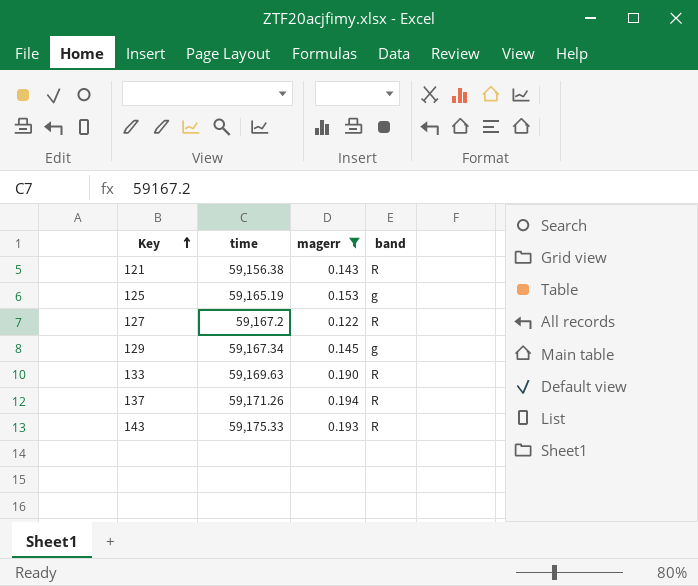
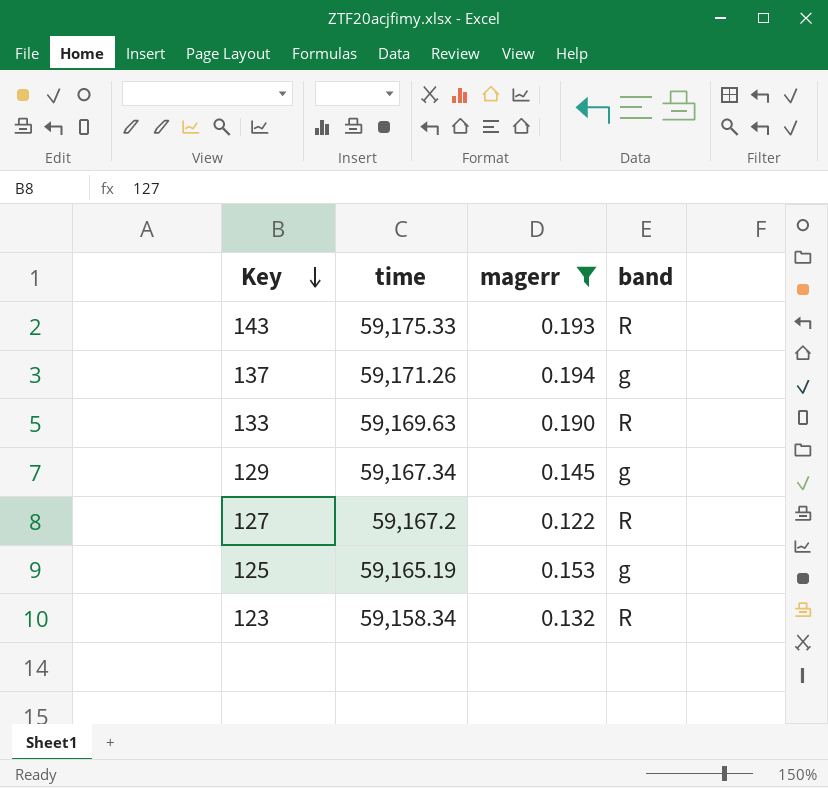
row order: Key ascending -> Key descending
row 121: 59,156.38 | 0.143 | R -> none
137 | band: R -> g
row 123: none -> 59,158.34 | 0.132 | R

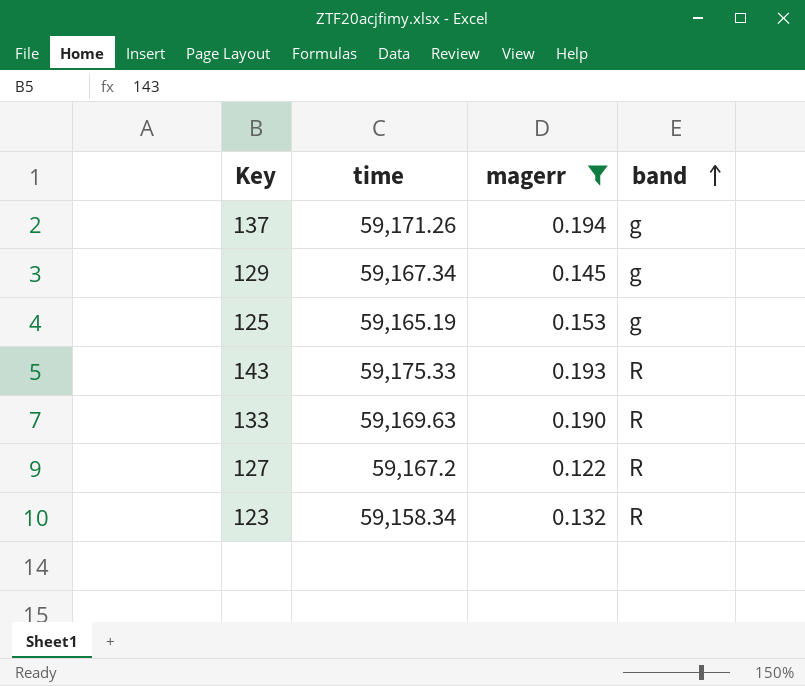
row order: Key descending -> band ascending

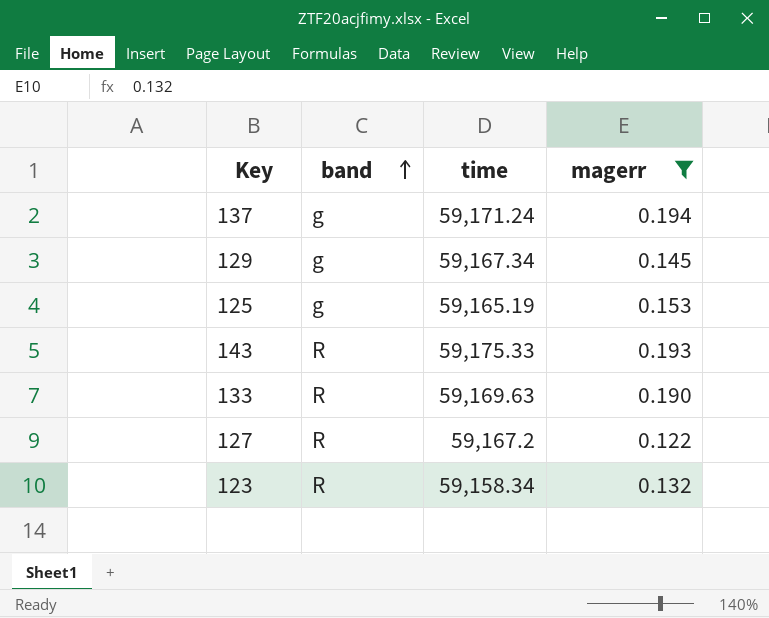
column band | position: 4 -> 2
137 | time: 59,171.26 -> 59,171.24

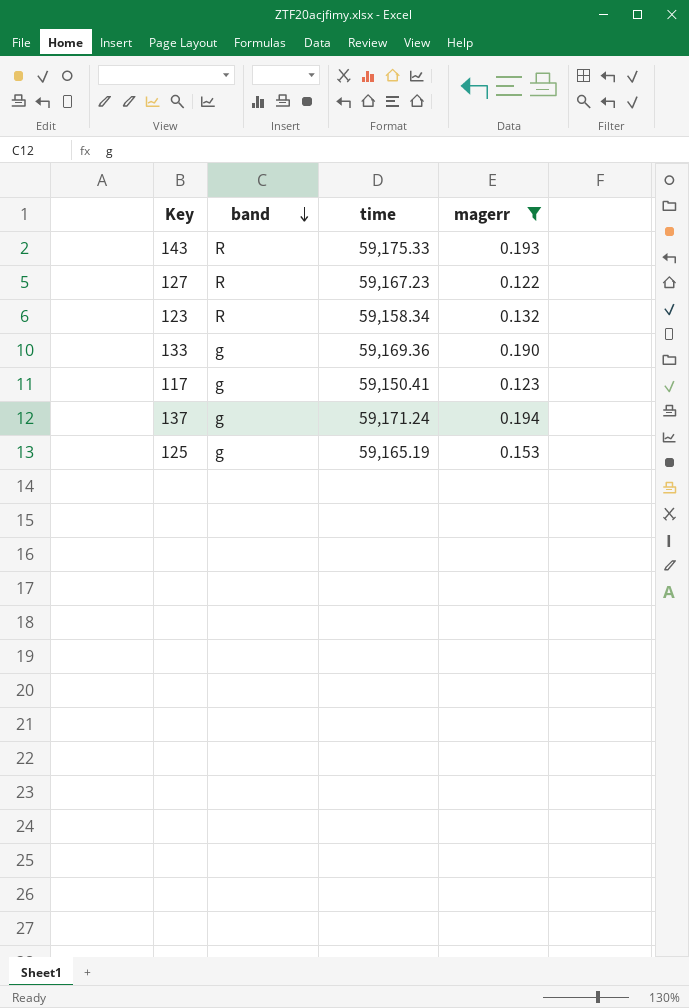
row order: band ascending -> band descending
row 129: g | 59,167.34 | 0.145 -> none
127 | time: 59,167.2 -> 59,167.23
133 | band: R -> g
133 | time: 59,169.63 -> 59,169.36
row 117: none -> g | 59,150.41 | 0.123

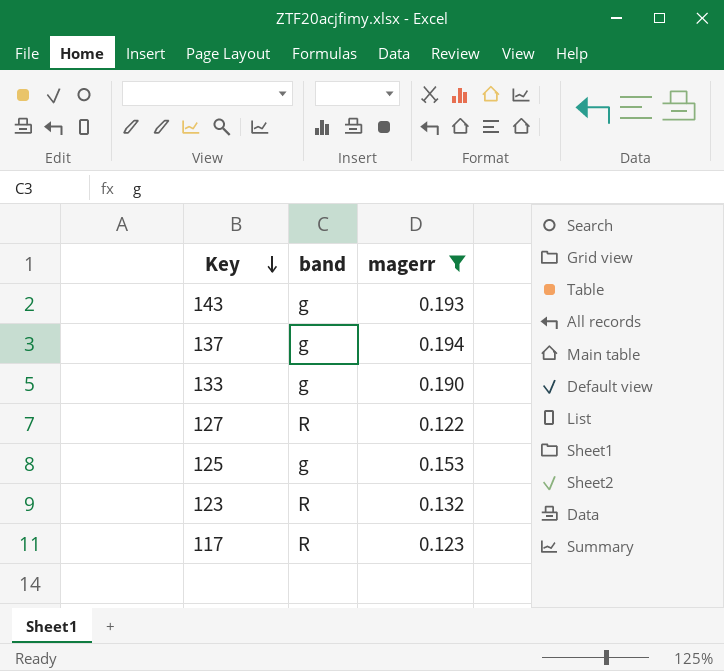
row order: band descending -> Key descending
column time | position: 3 -> none
143 | band: R -> g
117 | band: g -> R

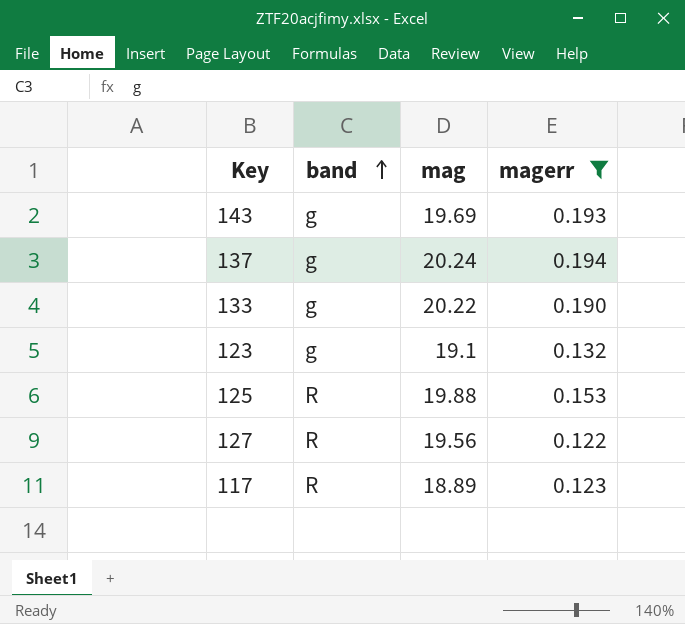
row order: Key descending -> band ascending
column mag | position: none -> 3
123 | band: R -> g
125 | band: g -> R

